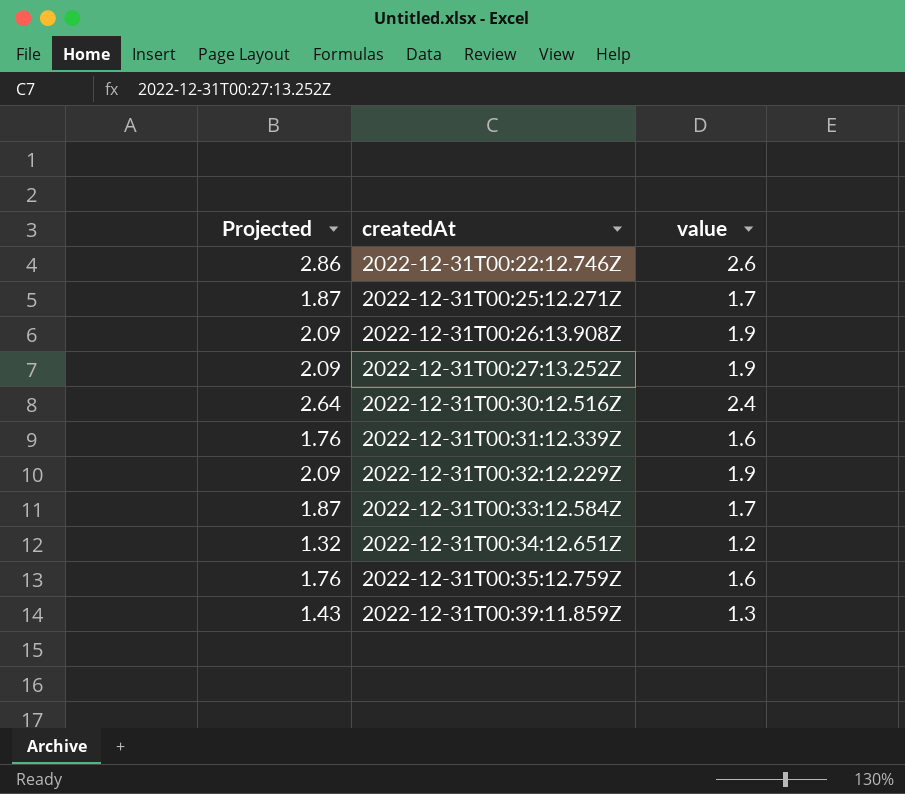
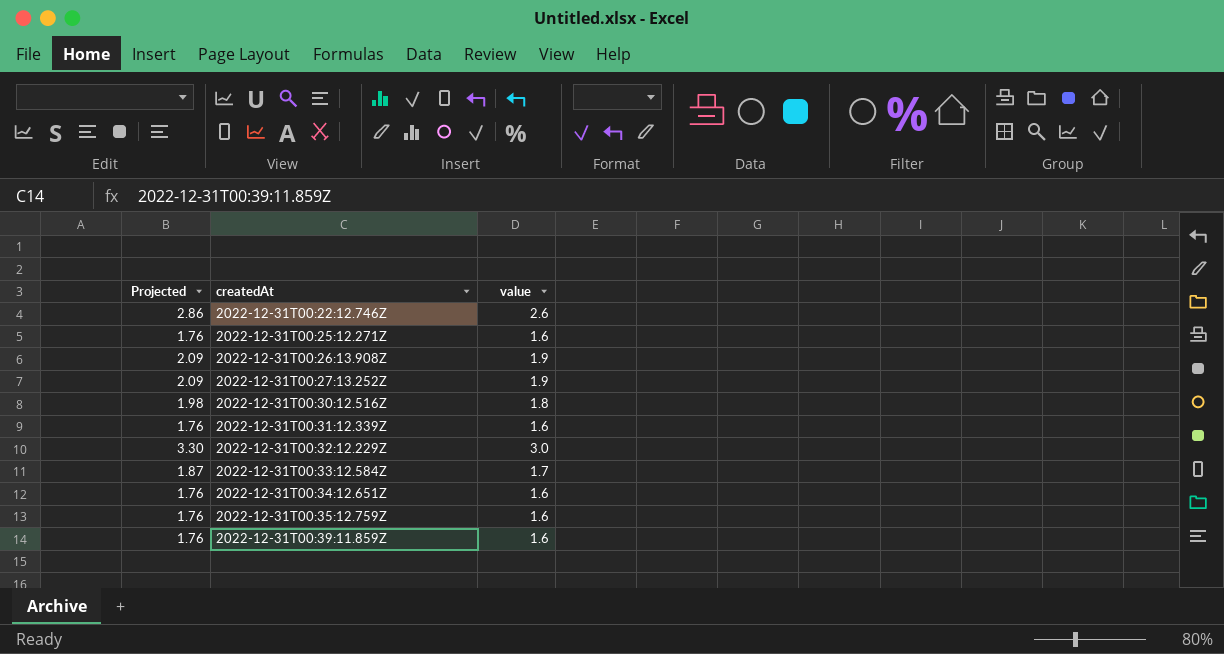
2022-12-31T00:25:12.271Z | Projected: 1.87 -> 1.76
2022-12-31T00:25:12.271Z | value: 1.7 -> 1.6
2022-12-31T00:30:12.516Z | Projected: 2.64 -> 1.98
2022-12-31T00:30:12.516Z | value: 2.4 -> 1.8
2022-12-31T00:32:12.229Z | Projected: 2.09 -> 3.30
2022-12-31T00:32:12.229Z | value: 1.9 -> 3.0
2022-12-31T00:34:12.651Z | Projected: 1.32 -> 1.76
2022-12-31T00:34:12.651Z | value: 1.2 -> 1.6
2022-12-31T00:39:11.859Z | Projected: 1.43 -> 1.76
2022-12-31T00:39:11.859Z | value: 1.3 -> 1.6

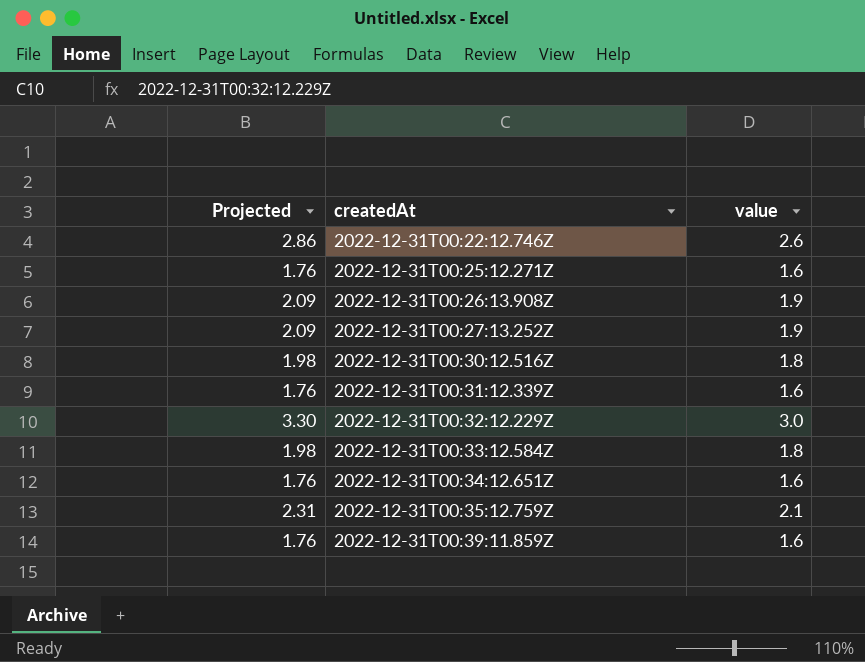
2022-12-31T00:33:12.584Z | Projected: 1.87 -> 1.98
2022-12-31T00:33:12.584Z | value: 1.7 -> 1.8
2022-12-31T00:35:12.759Z | Projected: 1.76 -> 2.31
2022-12-31T00:35:12.759Z | value: 1.6 -> 2.1

